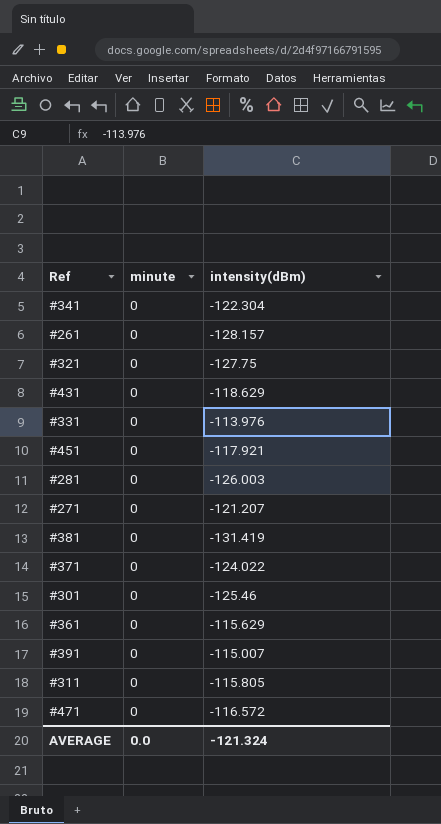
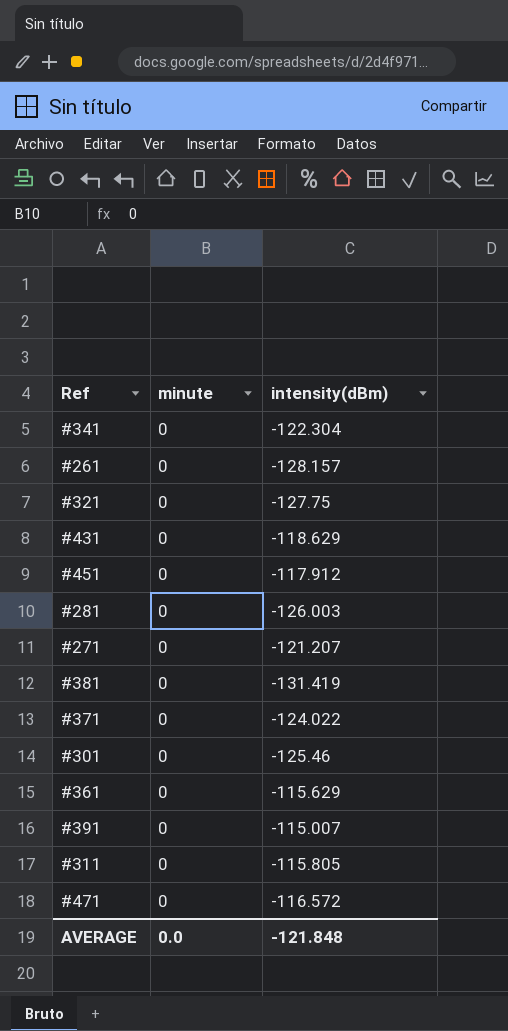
row #331: 0 | -113.976 -> none
#451 | intensity(dBm): -117.921 -> -117.912
AVERAGE | intensity(dBm): -121.324 -> -121.848

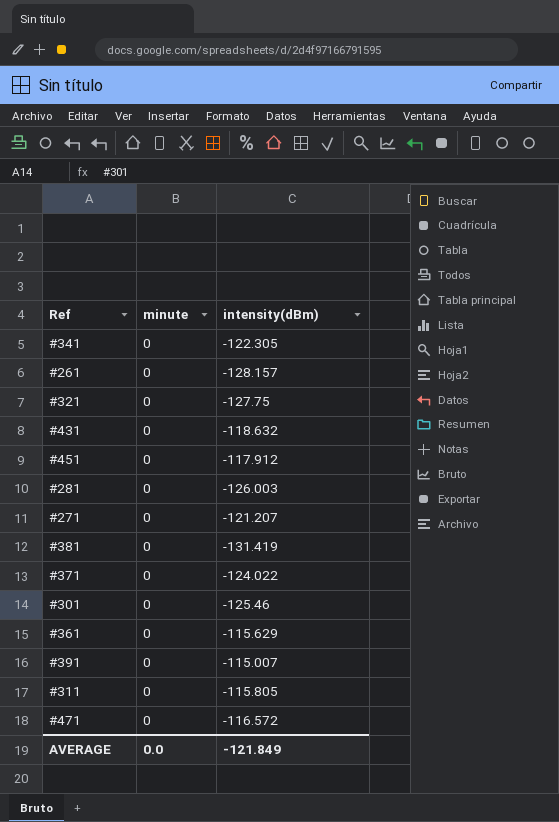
#341 | intensity(dBm): -122.304 -> -122.305
#431 | intensity(dBm): -118.629 -> -118.632
AVERAGE | intensity(dBm): -121.848 -> -121.849

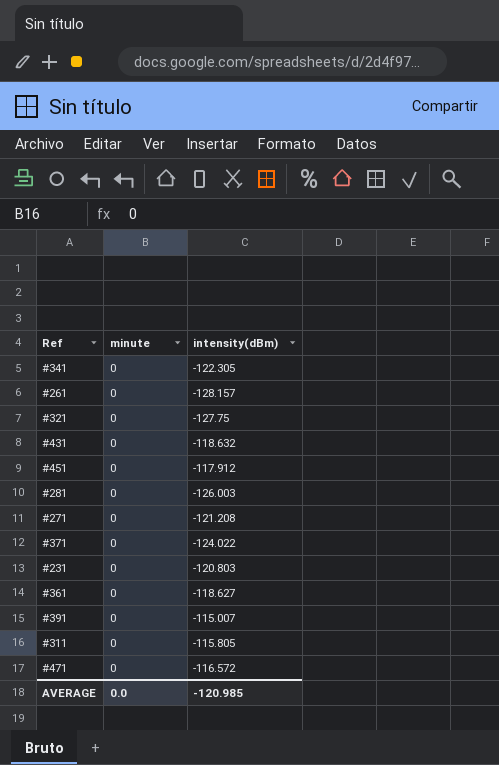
row #381: 0 | -131.419 -> none
row #301: 0 | -125.46 -> none
#271 | intensity(dBm): -121.207 -> -121.208
row #231: none -> 0 | -120.803
#361 | intensity(dBm): -115.629 -> -118.627
AVERAGE | intensity(dBm): -121.849 -> -120.985

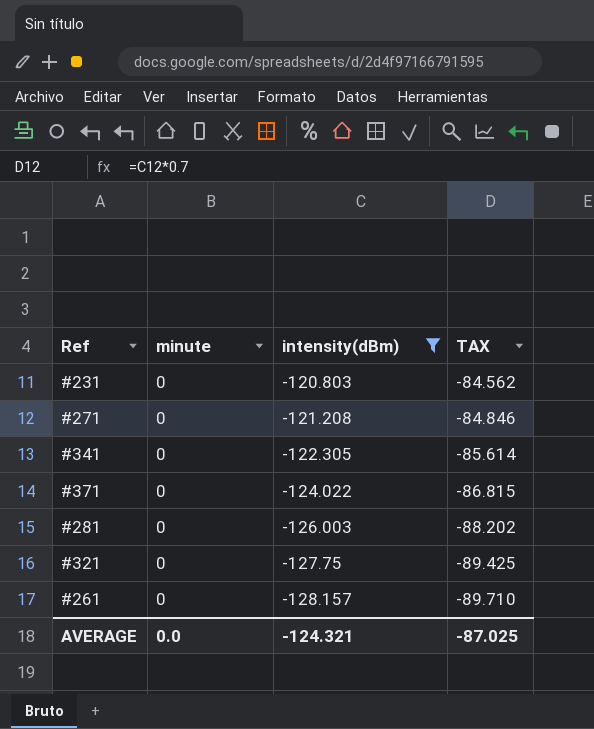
filter: none -> intensity(dBm) <= -120.803
row order: none -> intensity(dBm) descending
column TAX | formula: none -> [intensity(dBm)] * 0.7
AVERAGE | intensity(dBm): -120.985 -> -124.321

